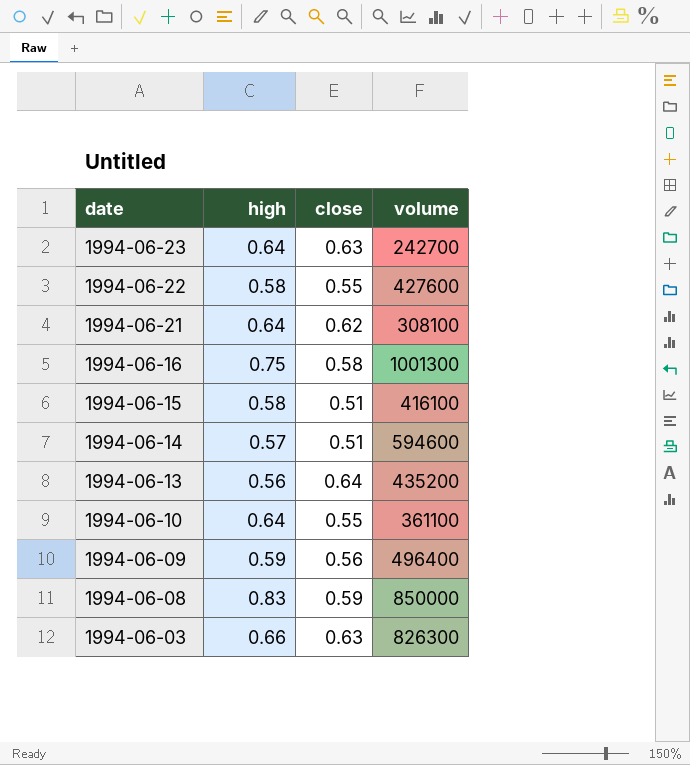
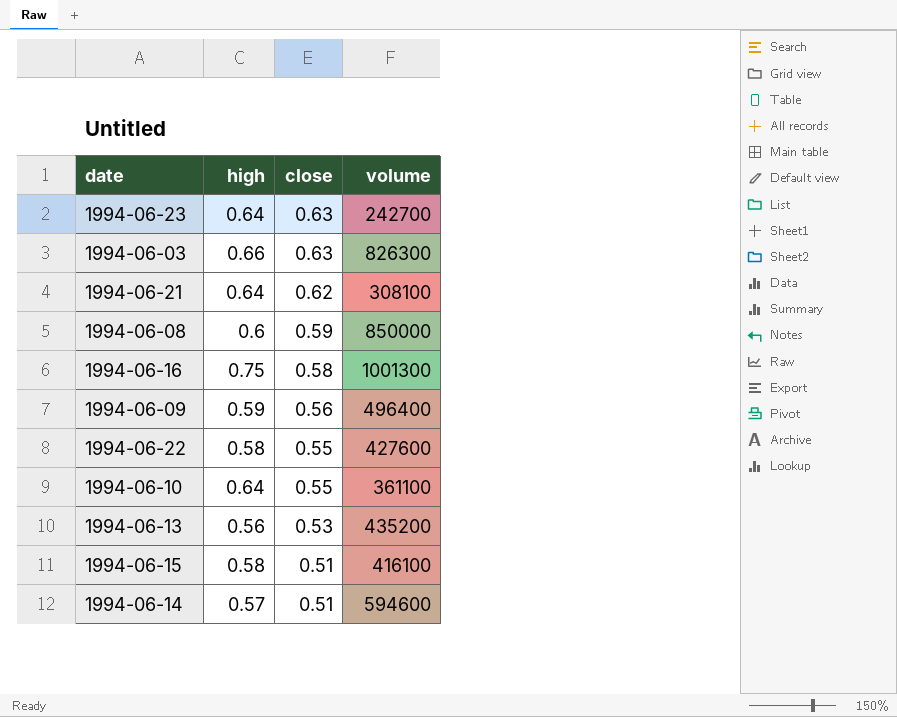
row order: date descending -> close descending
1994-06-08 | high: 0.83 -> 0.6
1994-06-13 | close: 0.64 -> 0.53

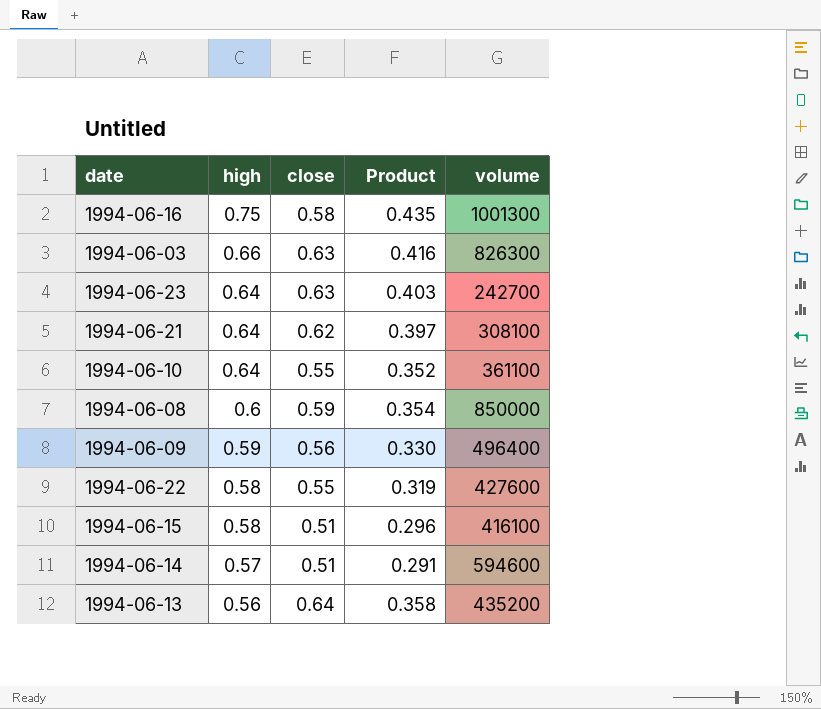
row order: close descending -> high descending
column Product | formula: none -> [high] * [close]
1994-06-13 | close: 0.53 -> 0.64

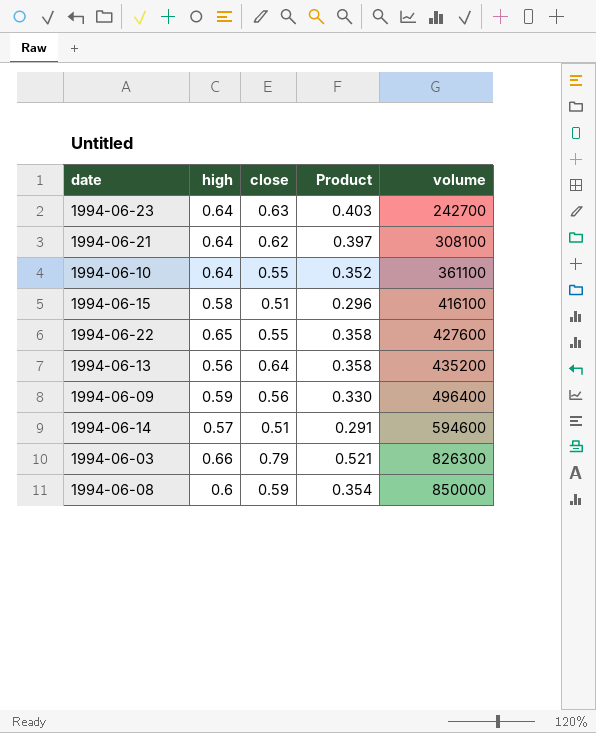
row order: high descending -> volume ascending
row 1994-06-16: 0.75 | 0.58 | 0.435 | 1001300 -> none
1994-06-22 | high: 0.58 -> 0.65
1994-06-22 | Product: 0.319 -> 0.358
1994-06-03 | close: 0.63 -> 0.79
1994-06-03 | Product: 0.416 -> 0.521

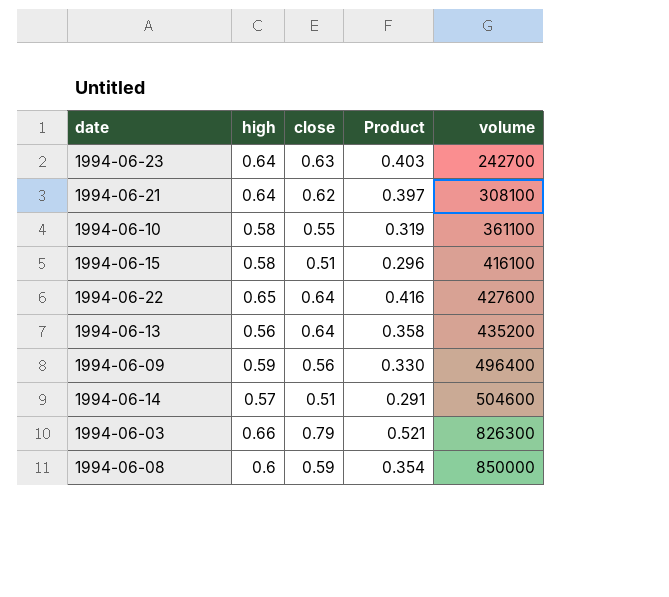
1994-06-10 | high: 0.64 -> 0.58
1994-06-10 | Product: 0.352 -> 0.319
1994-06-22 | close: 0.55 -> 0.64
1994-06-22 | Product: 0.358 -> 0.416
1994-06-14 | volume: 594600 -> 504600

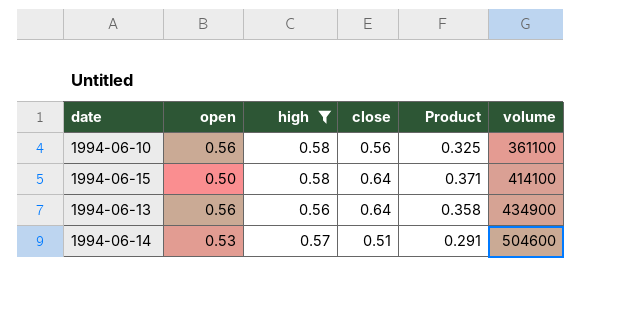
filter: none -> high <= 0.58
column open | position: none -> 2
1994-06-10 | close: 0.55 -> 0.56
1994-06-10 | Product: 0.319 -> 0.325
1994-06-15 | close: 0.51 -> 0.64
1994-06-15 | Product: 0.296 -> 0.371
1994-06-15 | volume: 416100 -> 414100
1994-06-13 | volume: 435200 -> 434900

